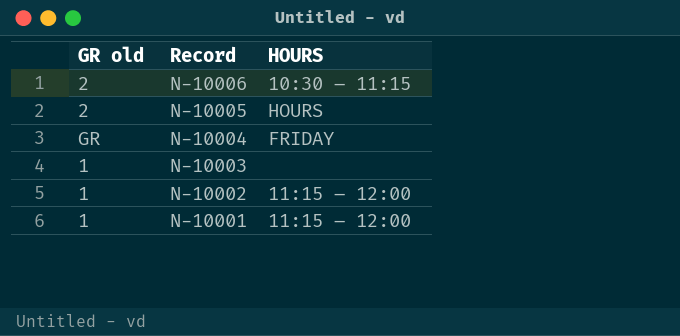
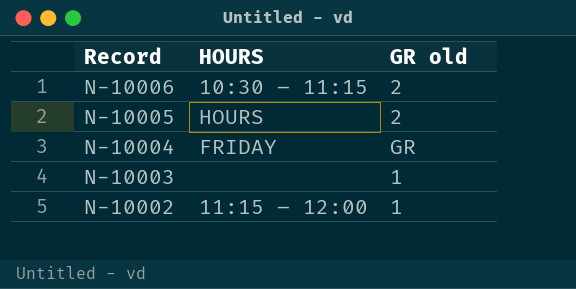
column GR old | position: 1 -> 3
row N-10001: 1 | 11:15 – 12:00 -> none

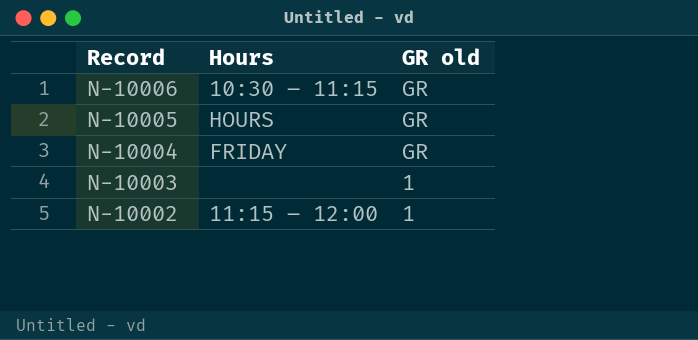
column name: HOURS -> Hours
N-10006 | GR old: 2 -> GR
N-10005 | GR old: 2 -> GR

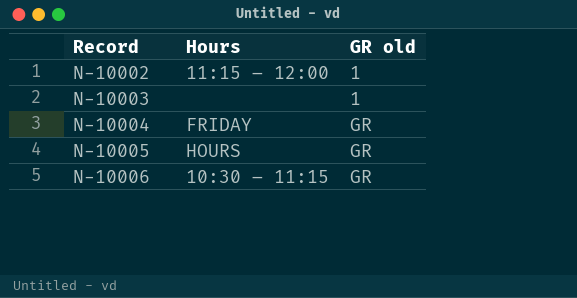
row order: Record descending -> Record ascending

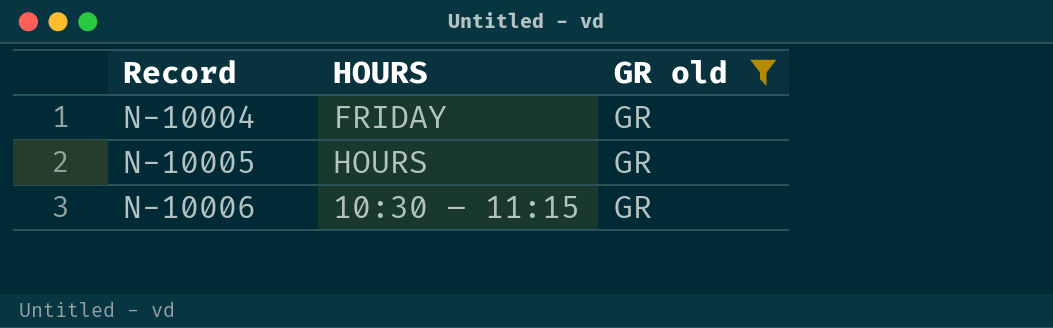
filter: none -> GR old = GR
column name: Hours -> HOURS

